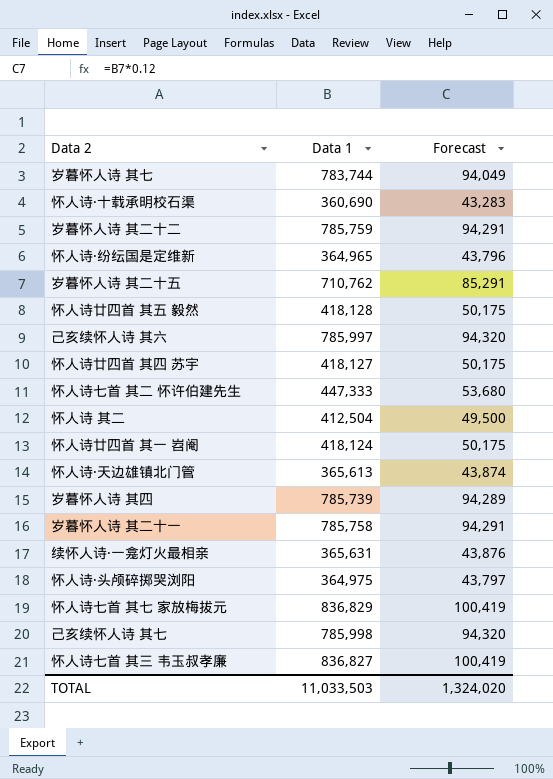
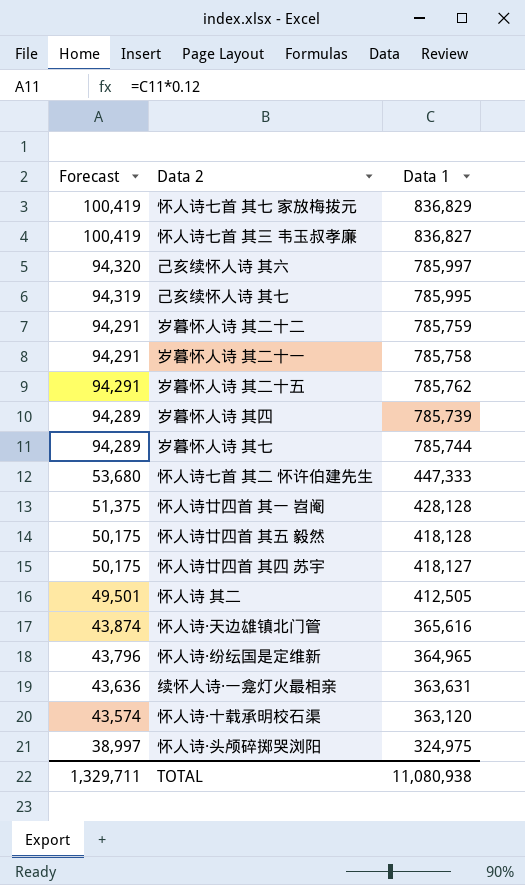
row order: none -> Forecast descending
column Forecast | position: 3 -> 1
己亥续怀人诗 其七 | Forecast: 94,320 -> 94,319
己亥续怀人诗 其七 | Data 1: 785,998 -> 785,995
岁暮怀人诗 其二十五 | Forecast: 85,291 -> 94,291
岁暮怀人诗 其二十五 | Data 1: 710,762 -> 785,762
岁暮怀人诗 其七 | Forecast: 94,049 -> 94,289
岁暮怀人诗 其七 | Data 1: 783,744 -> 785,744
怀人诗廿四首 其一 岧阉 | Forecast: 50,175 -> 51,375
怀人诗廿四首 其一 岧阉 | Data 1: 418,124 -> 428,128
怀人诗 其二 | Forecast: 49,500 -> 49,501
怀人诗 其二 | Data 1: 412,504 -> 412,505
怀人诗·天边雄镇北门管 | Data 1: 365,613 -> 365,616
续怀人诗·一龛灯火最相亲 | Forecast: 43,876 -> 43,636
续怀人诗·一龛灯火最相亲 | Data 1: 365,631 -> 363,631
怀人诗·十载承明校石渠 | Forecast: 43,283 -> 43,574
怀人诗·十载承明校石渠 | Data 1: 360,690 -> 363,120
怀人诗·头颅碎掷哭浏阳 | Forecast: 43,797 -> 38,997
怀人诗·头颅碎掷哭浏阳 | Data 1: 364,975 -> 324,975
TOTAL | Forecast: 1,324,020 -> 1,329,711
TOTAL | Data 1: 11,033,503 -> 11,080,938

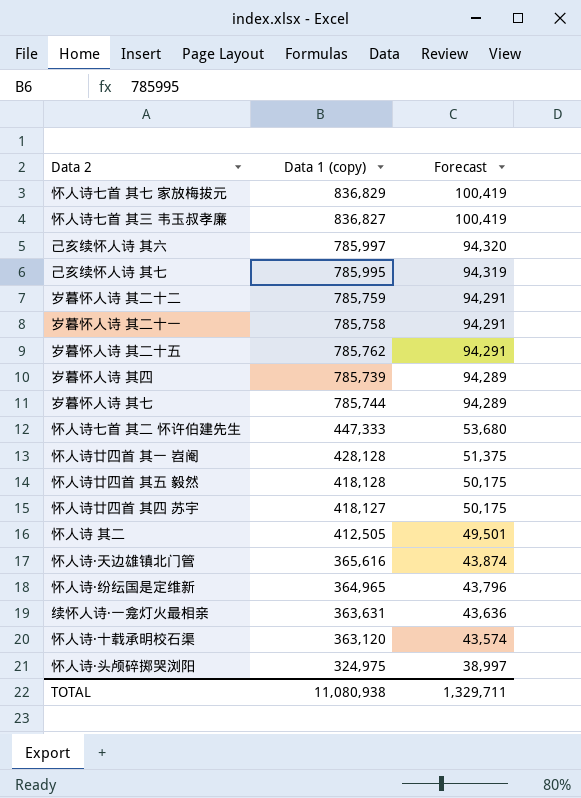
column name: Data 1 -> Data 1 (copy)
column Forecast | position: 1 -> 3

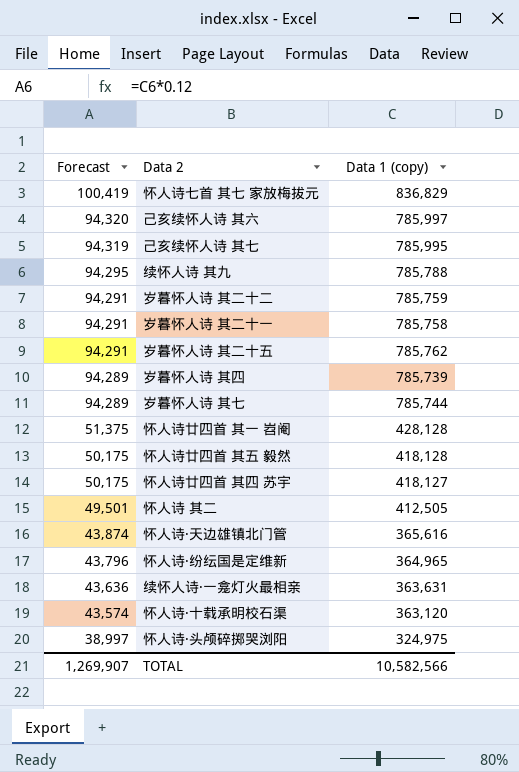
column Forecast | position: 3 -> 1
row 怀人诗七首 其三 韦玉叔孝廉: 836,827 | 100,419 -> none
row 怀人诗七首 其二 怀许伯建先生: 447,333 | 53,680 -> none
row 续怀人诗 其九: none -> 94,295 | 785,788
TOTAL | Forecast: 1,329,711 -> 1,269,907
TOTAL | Data 1 (copy): 11,080,938 -> 10,582,566

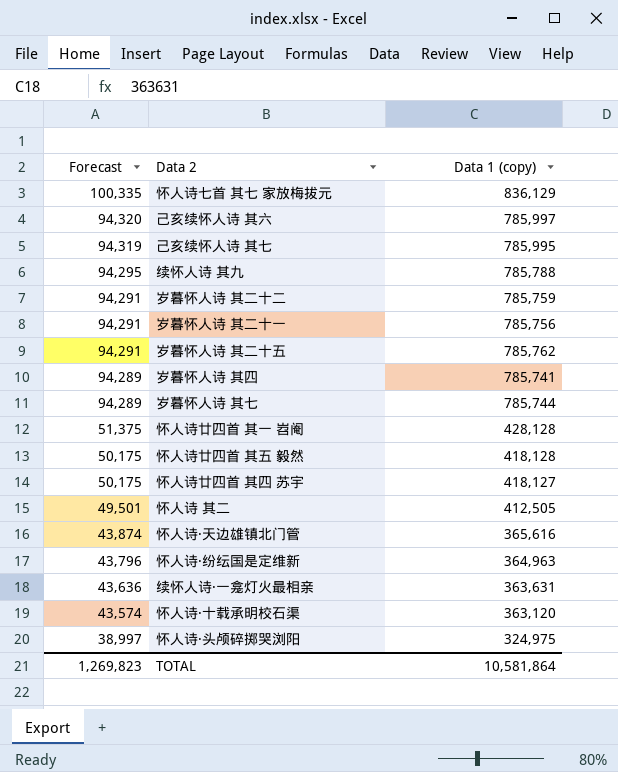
怀人诗七首 其七 家放梅拔元 | Forecast: 100,419 -> 100,335
怀人诗七首 其七 家放梅拔元 | Data 1 (copy): 836,829 -> 836,129
岁暮怀人诗 其二十一 | Data 1 (copy): 785,758 -> 785,756
岁暮怀人诗 其四 | Data 1 (copy): 785,739 -> 785,741
怀人诗·纷纭国是定维新 | Data 1 (copy): 364,965 -> 364,963
TOTAL | Forecast: 1,269,907 -> 1,269,823
TOTAL | Data 1 (copy): 10,582,566 -> 10,581,864

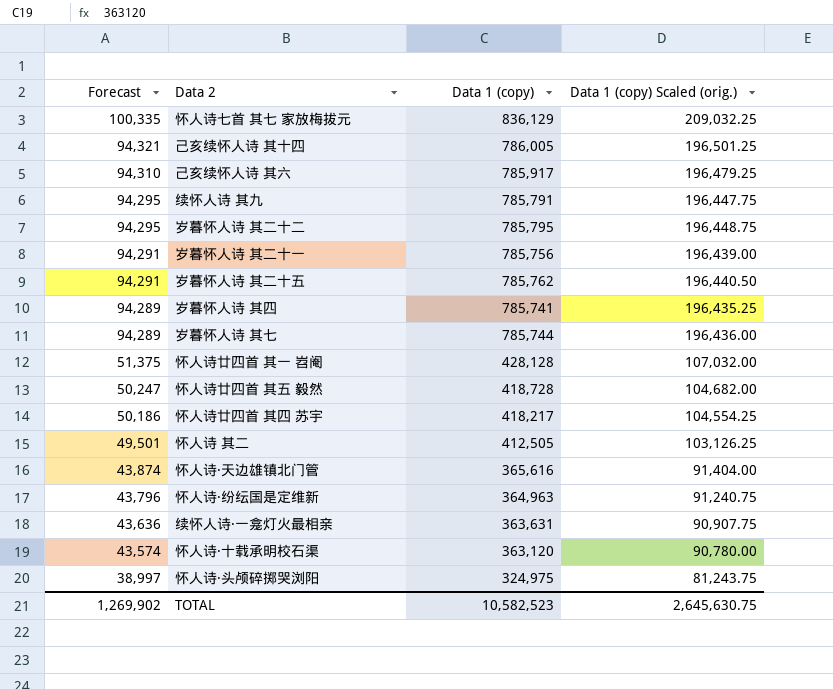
column Data 1 (copy) Scaled (orig.) | formula: none -> [Data 1 (copy)] * 0.25
row 己亥续怀人诗 其七: 94,319 | 785,995 -> none
row 己亥续怀人诗 其十四: none -> 94,321 | 786,005 | 196,501.25
己亥续怀人诗 其六 | Forecast: 94,320 -> 94,310
己亥续怀人诗 其六 | Data 1 (copy): 785,997 -> 785,917
续怀人诗 其九 | Data 1 (copy): 785,788 -> 785,791
岁暮怀人诗 其二十二 | Forecast: 94,291 -> 94,295
岁暮怀人诗 其二十二 | Data 1 (copy): 785,759 -> 785,795
怀人诗廿四首 其五 毅然 | Forecast: 50,175 -> 50,247
怀人诗廿四首 其五 毅然 | Data 1 (copy): 418,128 -> 418,728
怀人诗廿四首 其四 苏宇 | Forecast: 50,175 -> 50,186
怀人诗廿四首 其四 苏宇 | Data 1 (copy): 418,127 -> 418,217
TOTAL | Forecast: 1,269,823 -> 1,269,902
TOTAL | Data 1 (copy): 10,581,864 -> 10,582,523

